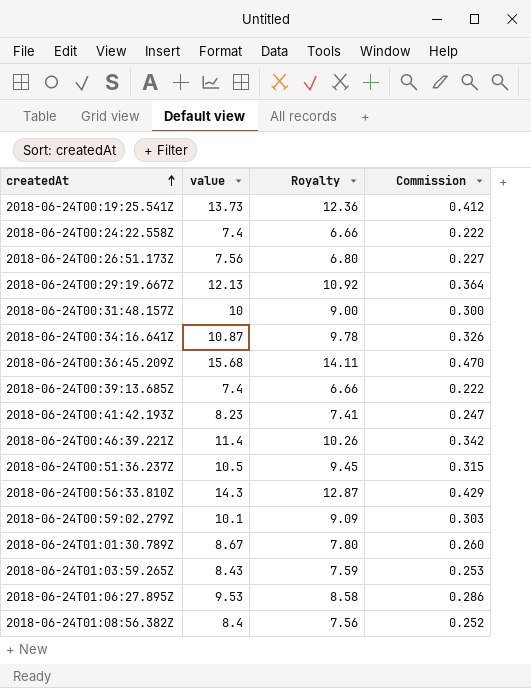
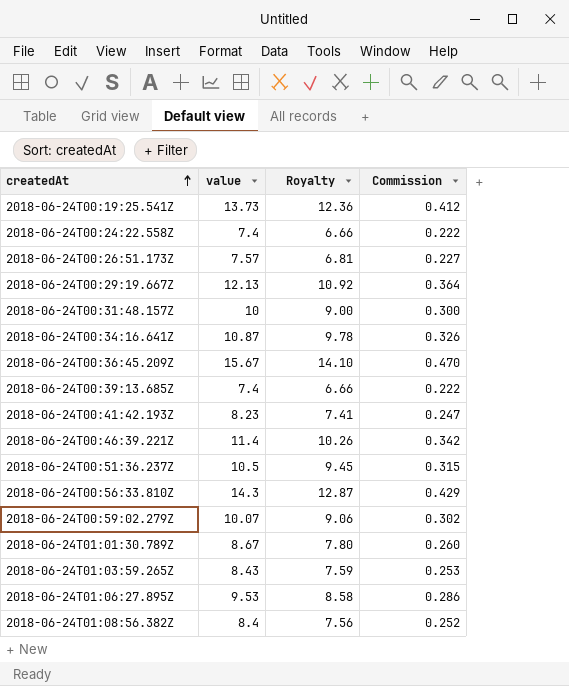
2018-06-24T00:26:51.173Z | value: 7.56 -> 7.57
2018-06-24T00:26:51.173Z | Royalty: 6.80 -> 6.81
2018-06-24T00:36:45.209Z | value: 15.68 -> 15.67
2018-06-24T00:36:45.209Z | Royalty: 14.11 -> 14.10
2018-06-24T00:59:02.279Z | value: 10.1 -> 10.07
2018-06-24T00:59:02.279Z | Royalty: 9.09 -> 9.06
2018-06-24T00:59:02.279Z | Commission: 0.303 -> 0.302

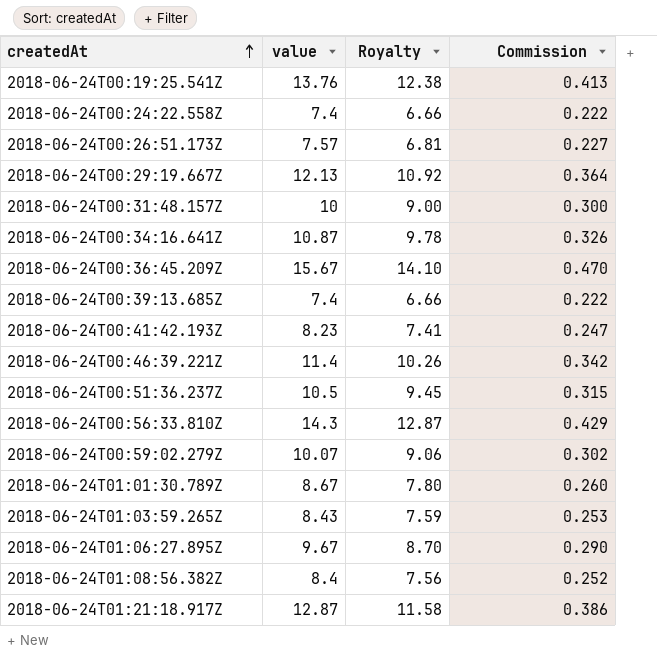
2018-06-24T00:19:25.541Z | value: 13.73 -> 13.76
2018-06-24T00:19:25.541Z | Royalty: 12.36 -> 12.38
2018-06-24T00:19:25.541Z | Commission: 0.412 -> 0.413
2018-06-24T01:06:27.895Z | value: 9.53 -> 9.67
2018-06-24T01:06:27.895Z | Royalty: 8.58 -> 8.70
2018-06-24T01:06:27.895Z | Commission: 0.286 -> 0.290
row 2018-06-24T01:21:18.917Z: none -> 12.87 | 11.58 | 0.386

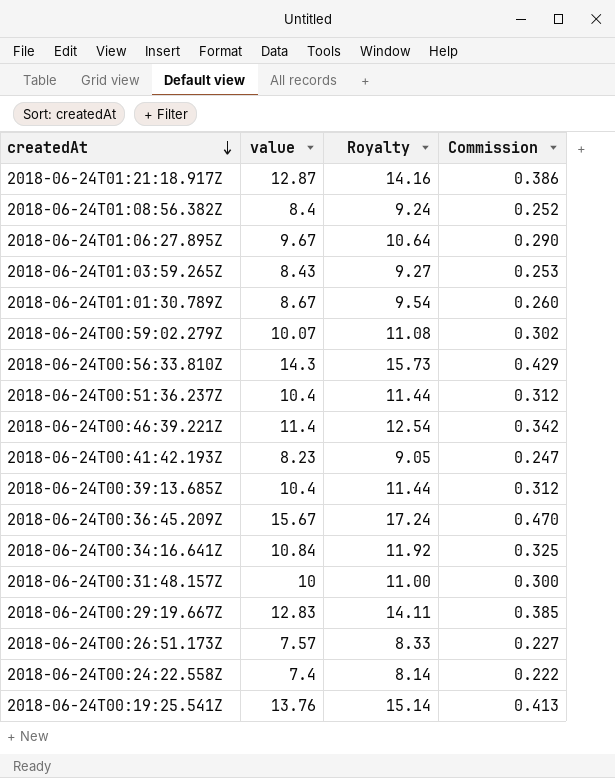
row order: createdAt ascending -> createdAt descending
column Royalty | formula: [value] * 0.9 -> [value] * 1.1
2018-06-24T00:51:36.237Z | value: 10.5 -> 10.4
2018-06-24T00:51:36.237Z | Commission: 0.315 -> 0.312
2018-06-24T00:39:13.685Z | value: 7.4 -> 10.4
2018-06-24T00:39:13.685Z | Commission: 0.222 -> 0.312
2018-06-24T00:34:16.641Z | value: 10.87 -> 10.84
2018-06-24T00:34:16.641Z | Commission: 0.326 -> 0.325
2018-06-24T00:29:19.667Z | value: 12.13 -> 12.83
2018-06-24T00:29:19.667Z | Commission: 0.364 -> 0.385

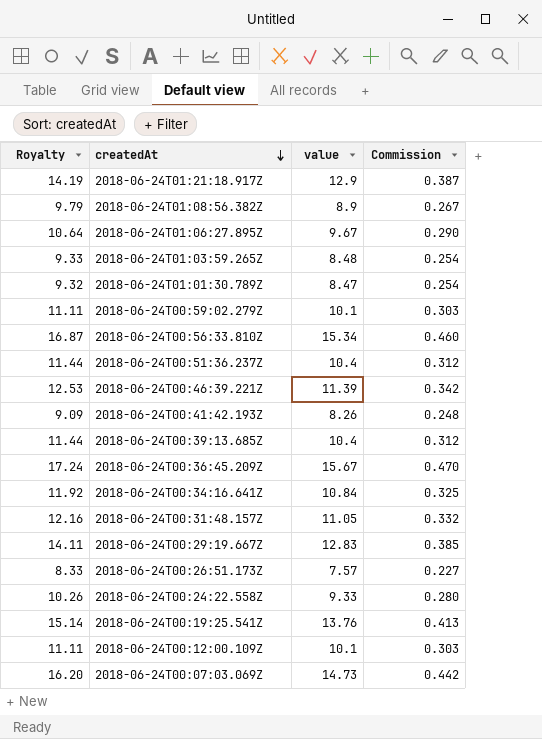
column Royalty | position: 3 -> 1
2018-06-24T01:21:18.917Z | Royalty: 14.16 -> 14.19
2018-06-24T01:21:18.917Z | value: 12.87 -> 12.9
2018-06-24T01:21:18.917Z | Commission: 0.386 -> 0.387
2018-06-24T01:08:56.382Z | Royalty: 9.24 -> 9.79
2018-06-24T01:08:56.382Z | value: 8.4 -> 8.9
2018-06-24T01:08:56.382Z | Commission: 0.252 -> 0.267
2018-06-24T01:03:59.265Z | Royalty: 9.27 -> 9.33
2018-06-24T01:03:59.265Z | value: 8.43 -> 8.48
2018-06-24T01:03:59.265Z | Commission: 0.253 -> 0.254
2018-06-24T01:01:30.789Z | Royalty: 9.54 -> 9.32
2018-06-24T01:01:30.789Z | value: 8.67 -> 8.47
2018-06-24T01:01:30.789Z | Commission: 0.260 -> 0.254
2018-06-24T00:59:02.279Z | Royalty: 11.08 -> 11.11
2018-06-24T00:59:02.279Z | value: 10.07 -> 10.1
2018-06-24T00:59:02.279Z | Commission: 0.302 -> 0.303
2018-06-24T00:56:33.810Z | Royalty: 15.73 -> 16.87
2018-06-24T00:56:33.810Z | value: 14.3 -> 15.34
2018-06-24T00:56:33.810Z | Commission: 0.429 -> 0.460
2018-06-24T00:46:39.221Z | Royalty: 12.54 -> 12.53
2018-06-24T00:46:39.221Z | value: 11.4 -> 11.39
2018-06-24T00:41:42.193Z | Royalty: 9.05 -> 9.09
2018-06-24T00:41:42.193Z | value: 8.23 -> 8.26
2018-06-24T00:41:42.193Z | Commission: 0.247 -> 0.248
2018-06-24T00:31:48.157Z | Royalty: 11.00 -> 12.16
2018-06-24T00:31:48.157Z | value: 10 -> 11.05
2018-06-24T00:31:48.157Z | Commission: 0.300 -> 0.332
2018-06-24T00:24:22.558Z | Royalty: 8.14 -> 10.26
2018-06-24T00:24:22.558Z | value: 7.4 -> 9.33
2018-06-24T00:24:22.558Z | Commission: 0.222 -> 0.280
row 2018-06-24T00:12:00.109Z: none -> 11.11 | 10.1 | 0.303
row 2018-06-24T00:07:03.069Z: none -> 16.20 | 14.73 | 0.442

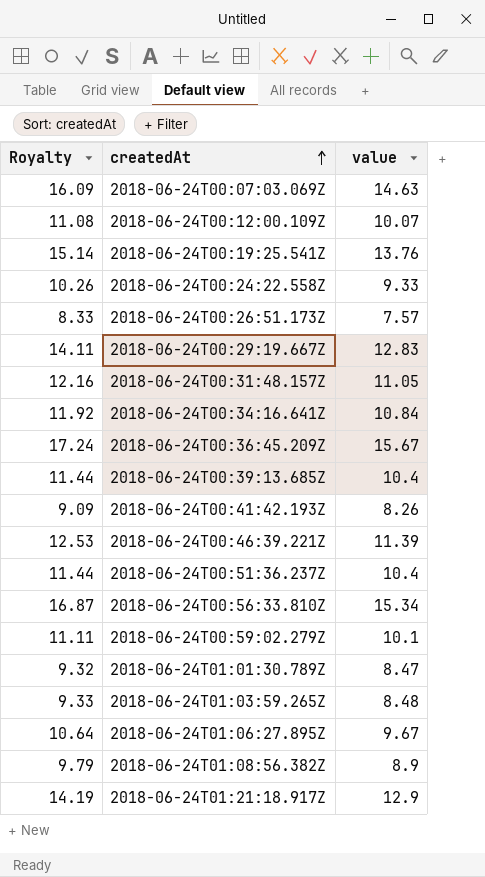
row order: createdAt descending -> createdAt ascending
column Commission | formula: [value] * 0.03 -> none
2018-06-24T00:07:03.069Z | Royalty: 16.20 -> 16.09
2018-06-24T00:07:03.069Z | value: 14.73 -> 14.63
2018-06-24T00:12:00.109Z | Royalty: 11.11 -> 11.08
2018-06-24T00:12:00.109Z | value: 10.1 -> 10.07

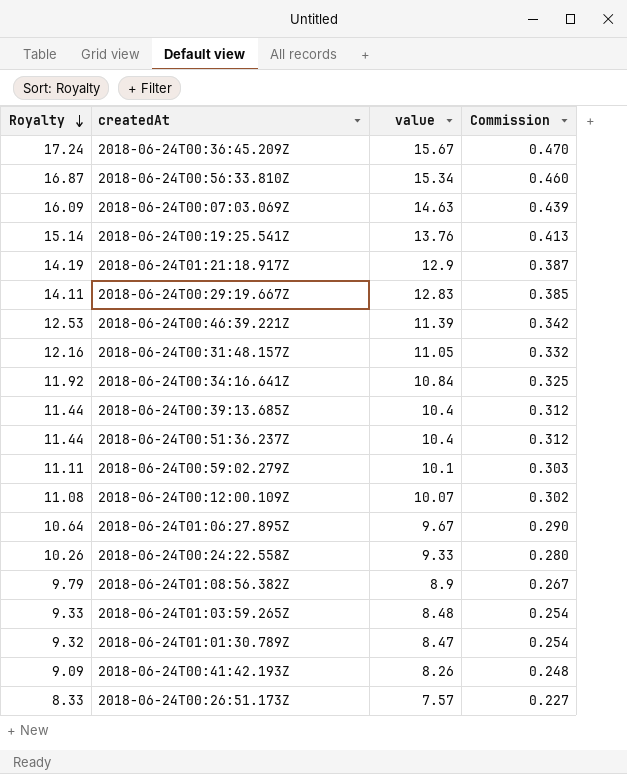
row order: createdAt ascending -> Royalty descending
column Commission | formula: none -> [value] * 0.03

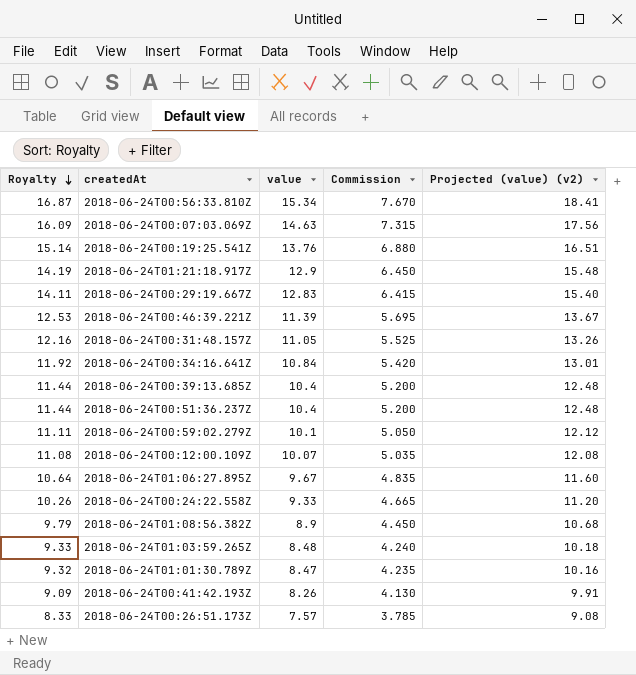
column Commission | formula: [value] * 0.03 -> [value] * 0.5
column Projected (value) (v2) | formula: none -> [value] * 1.2
row 2018-06-24T00:36:45.209Z: 17.24 | 15.67 | 0.470 -> none

